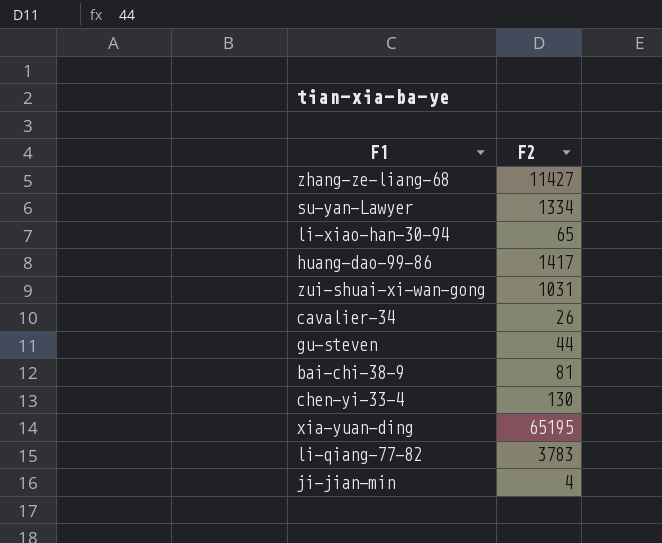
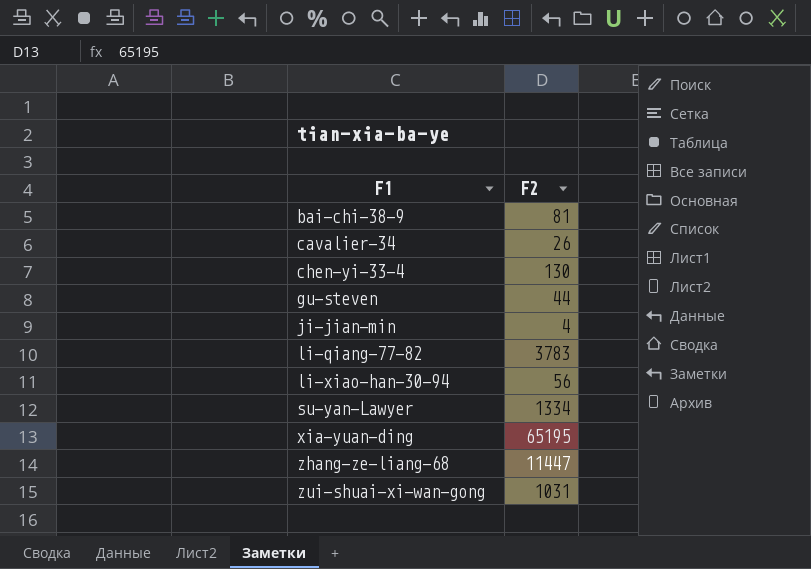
row order: none -> F1 ascending
row huang-dao-99-86: 1417 -> none
li-xiao-han-30-94 | F2: 65 -> 56
zhang-ze-liang-68 | F2: 11427 -> 11447

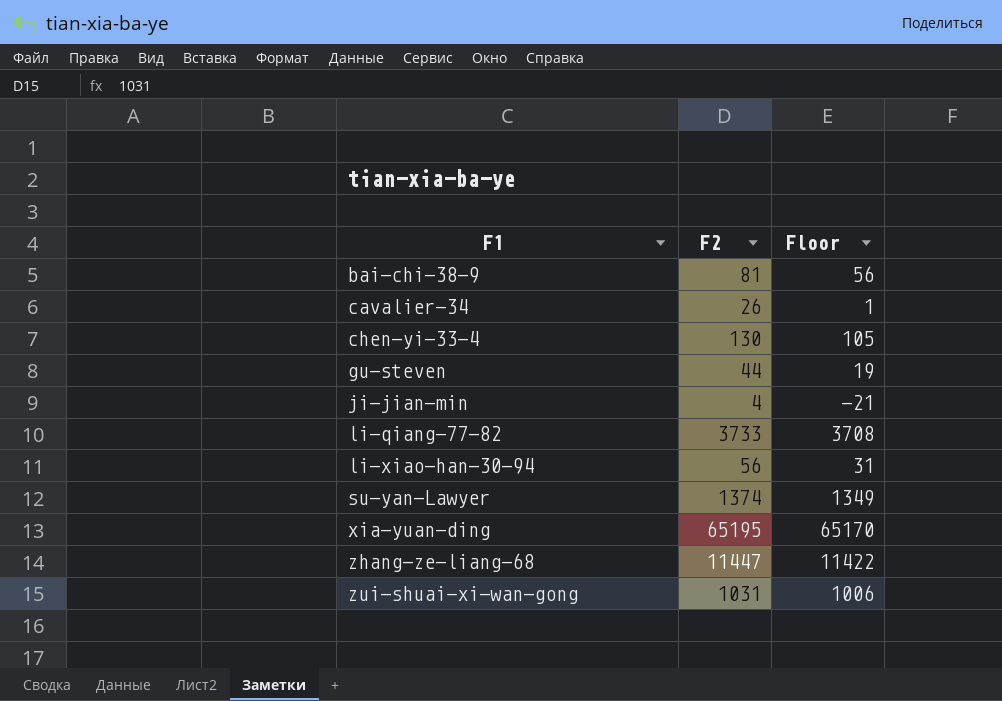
column Floor | formula: none -> [F2] - 25
li-qiang-77-82 | F2: 3783 -> 3733
su-yan-Lawyer | F2: 1334 -> 1374

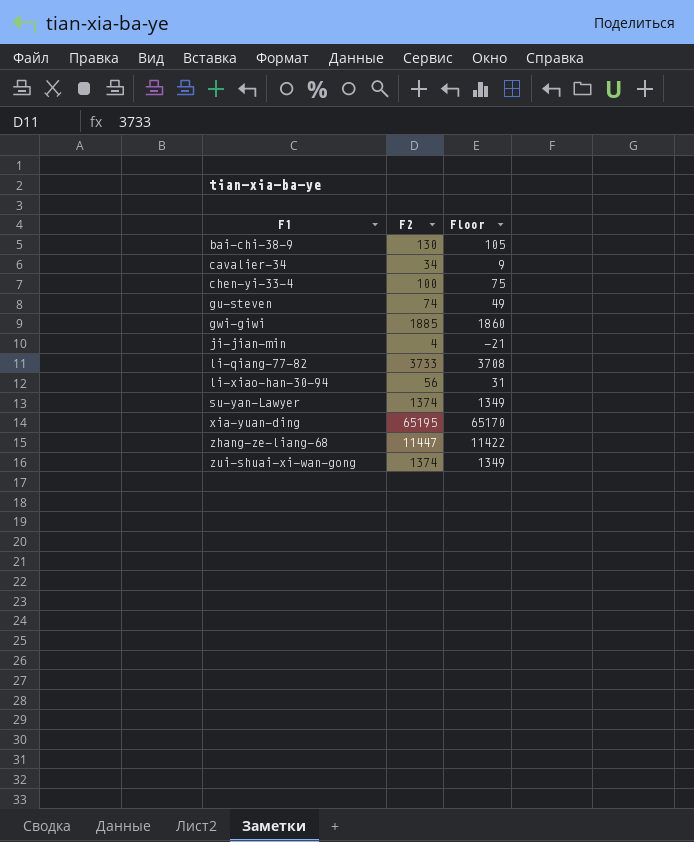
bai-chi-38-9 | F2: 81 -> 130
bai-chi-38-9 | Floor: 56 -> 105
cavalier-34 | F2: 26 -> 34
cavalier-34 | Floor: 1 -> 9
chen-yi-33-4 | F2: 130 -> 100
chen-yi-33-4 | Floor: 105 -> 75
gu-steven | F2: 44 -> 74
gu-steven | Floor: 19 -> 49
row gwi-giwi: none -> 1885 | 1860
zui-shuai-xi-wan-gong | F2: 1031 -> 1374
zui-shuai-xi-wan-gong | Floor: 1006 -> 1349

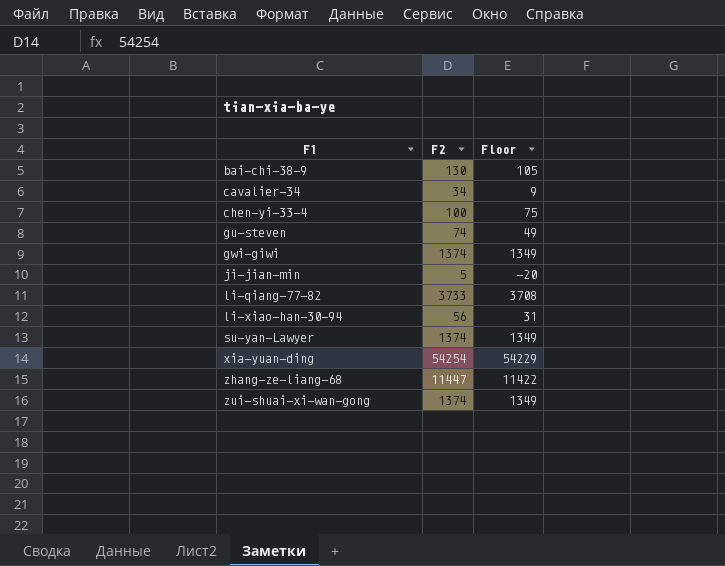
gwi-giwi | F2: 1885 -> 1374
gwi-giwi | Floor: 1860 -> 1349
ji-jian-min | F2: 4 -> 5
ji-jian-min | Floor: -21 -> -20
xia-yuan-ding | F2: 65195 -> 54254
xia-yuan-ding | Floor: 65170 -> 54229

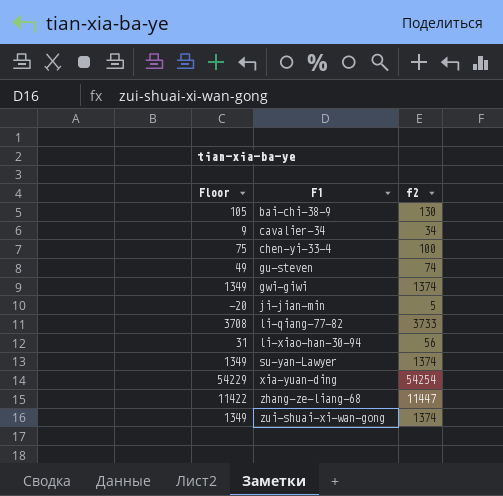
column Floor | position: 3 -> 1
column name: F2 -> f2

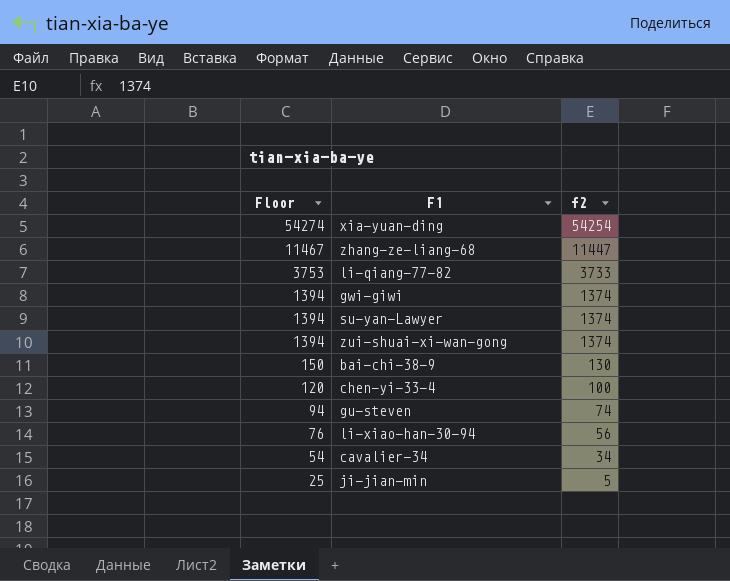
row order: F1 ascending -> Floor descending
column Floor | formula: [f2] - 25 -> [f2] + 20

